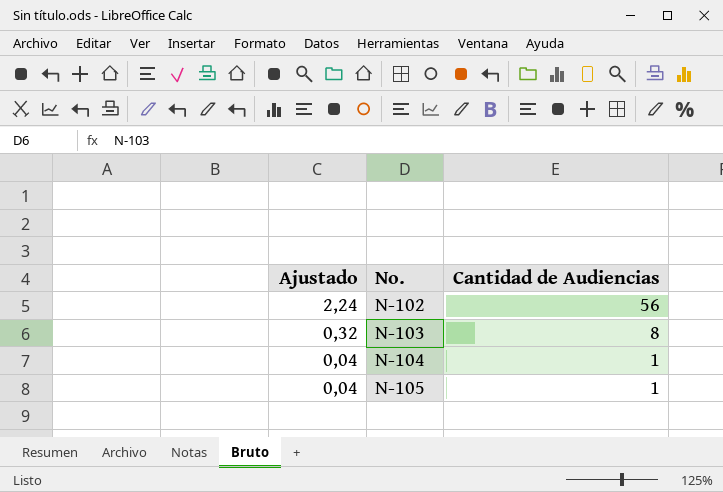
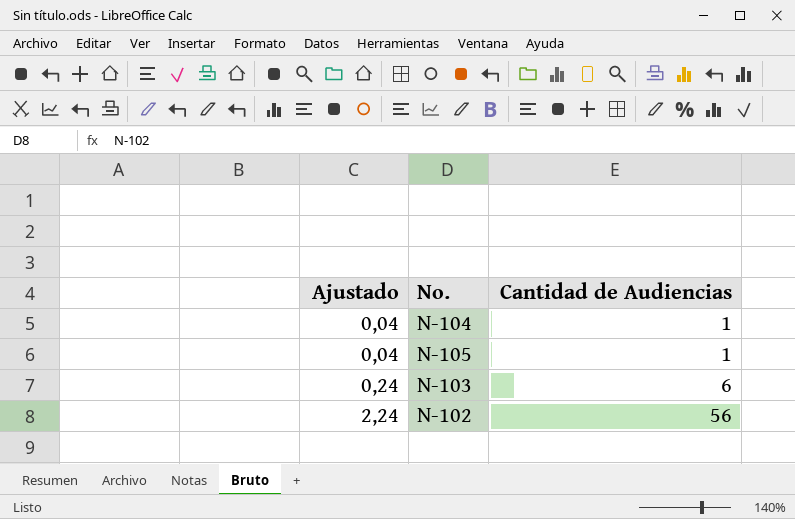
row order: Ajustado descending -> Ajustado ascending
N-103 | Ajustado: 0,32 -> 0,24
N-103 | Cantidad de Audiencias: 8 -> 6

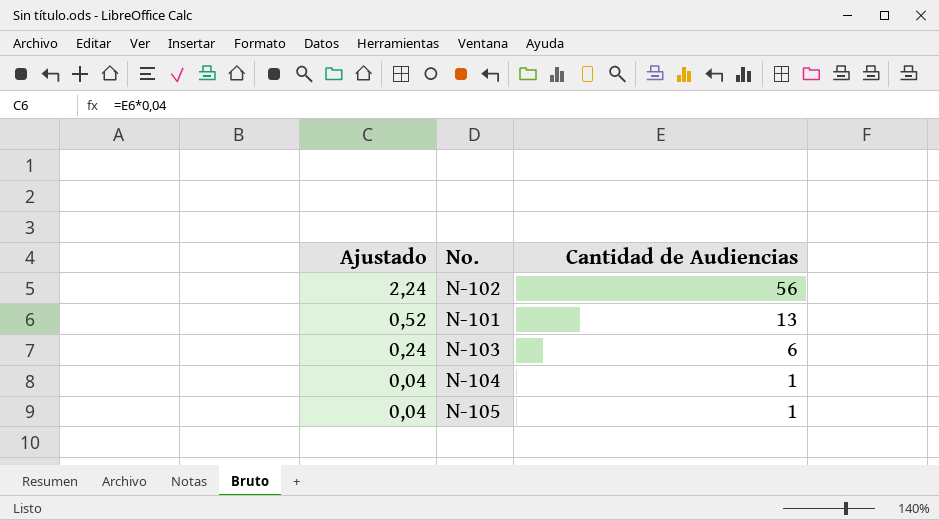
row order: Ajustado ascending -> Ajustado descending
row N-101: none -> 0,52 | 13

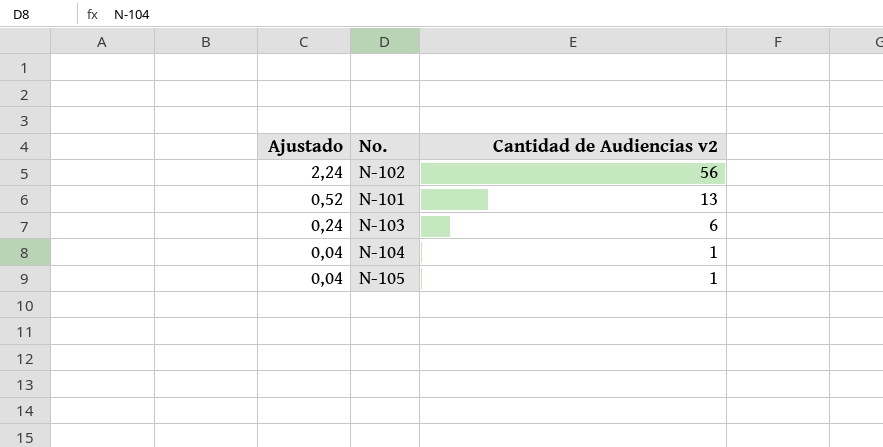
column name: Cantidad de Audiencias -> Cantidad de Audiencias v2

